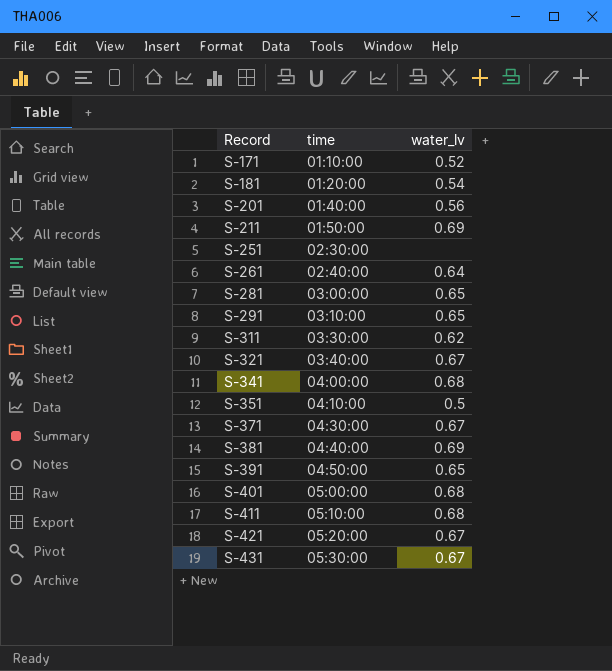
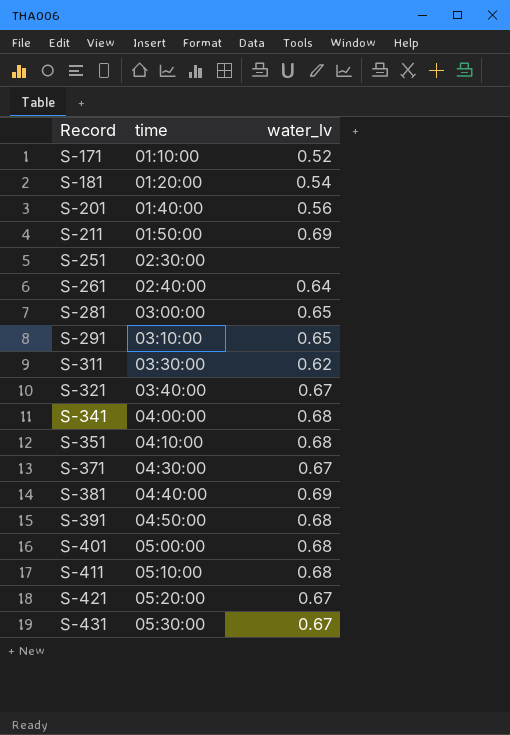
S-351 | water_lv: 0.5 -> 0.68
S-391 | water_lv: 0.65 -> 0.68

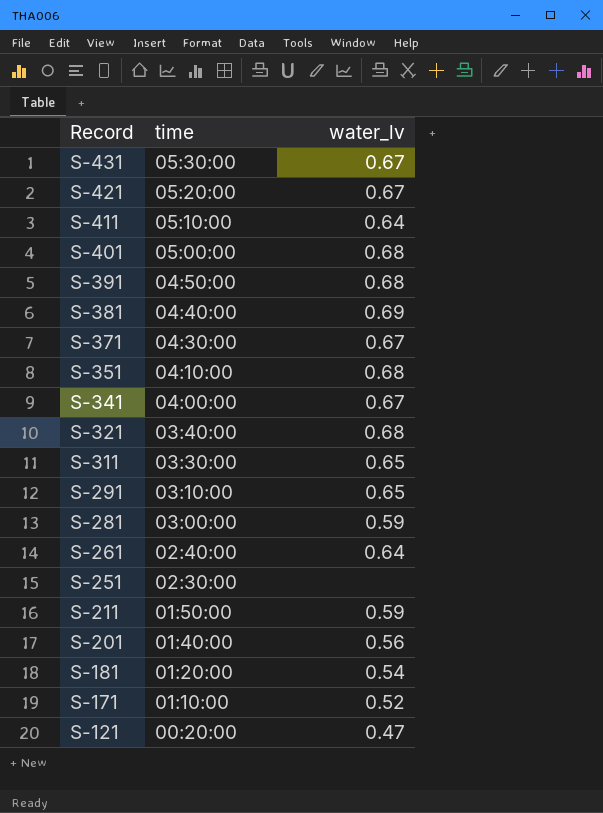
row order: Record ascending -> Record descending
S-411 | water_lv: 0.68 -> 0.64
S-341 | water_lv: 0.68 -> 0.67
S-321 | water_lv: 0.67 -> 0.68
S-311 | water_lv: 0.62 -> 0.65
S-281 | water_lv: 0.65 -> 0.59
S-211 | water_lv: 0.69 -> 0.59
row S-121: none -> 00:20:00 | 0.47

